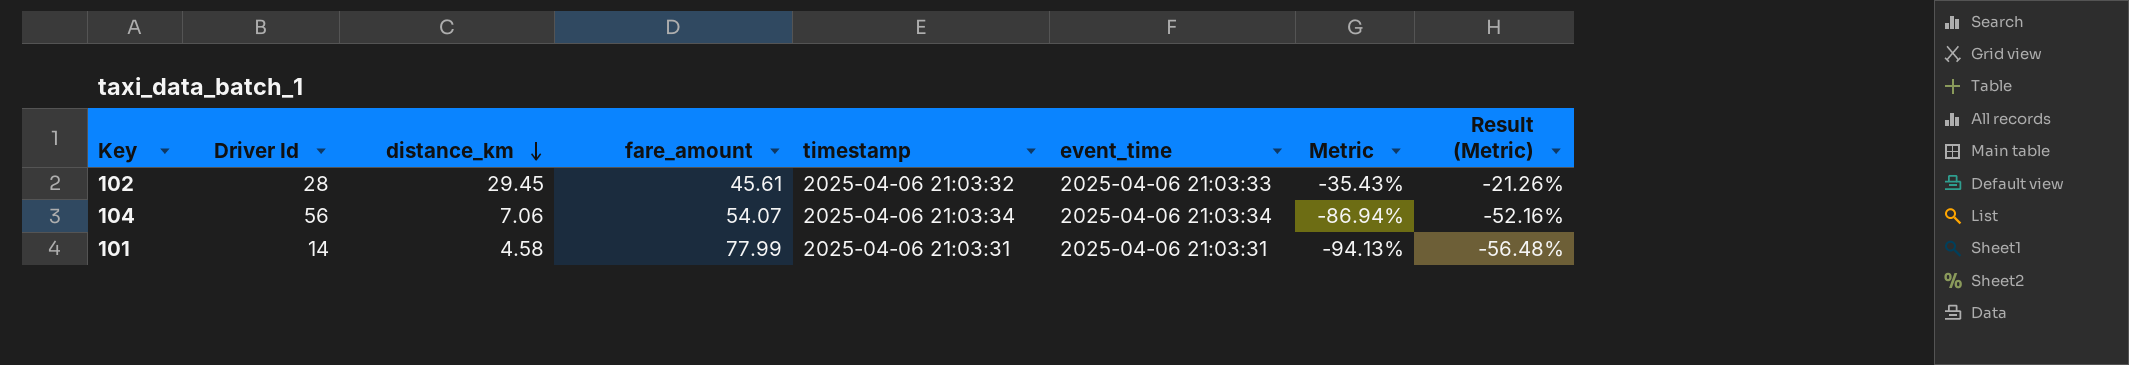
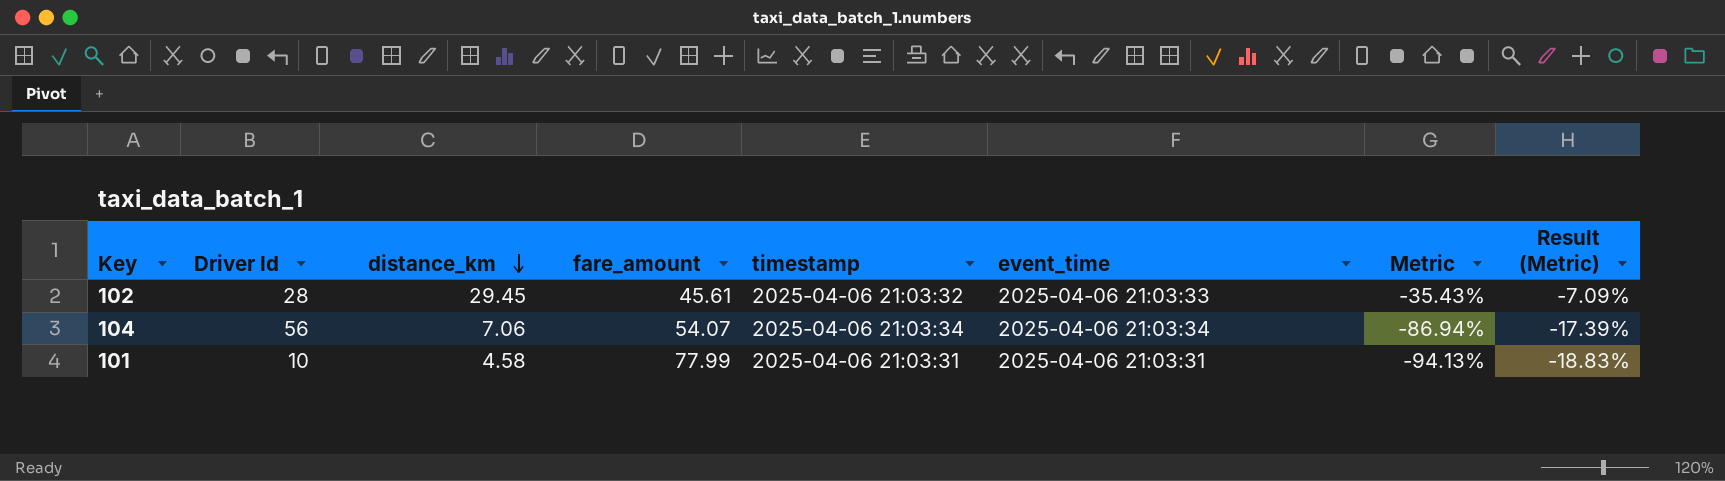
column Result (Metric) | formula: [Metric] * 0.6 -> [Metric] * 0.2
101 | Driver Id: 14 -> 10

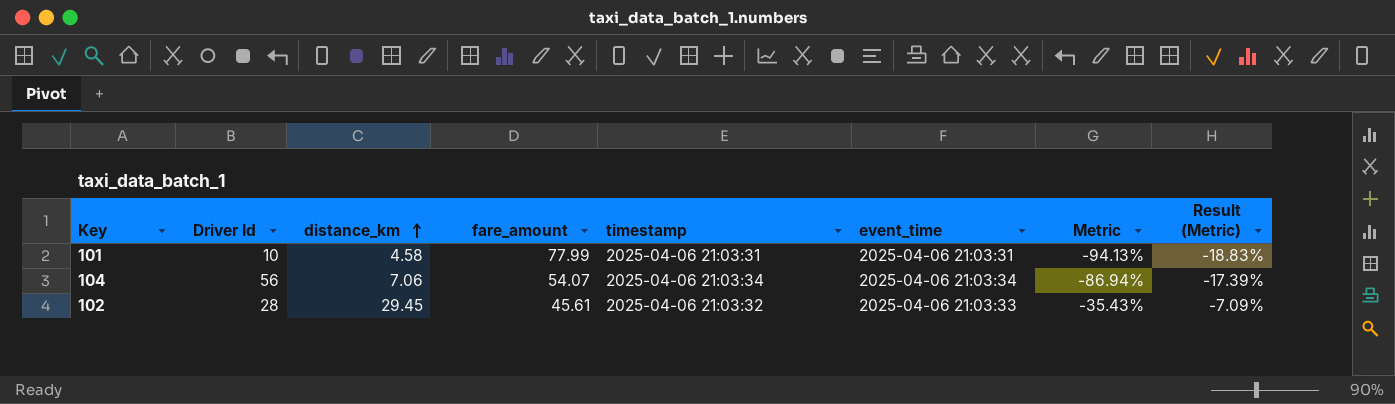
row order: distance_km descending -> distance_km ascending

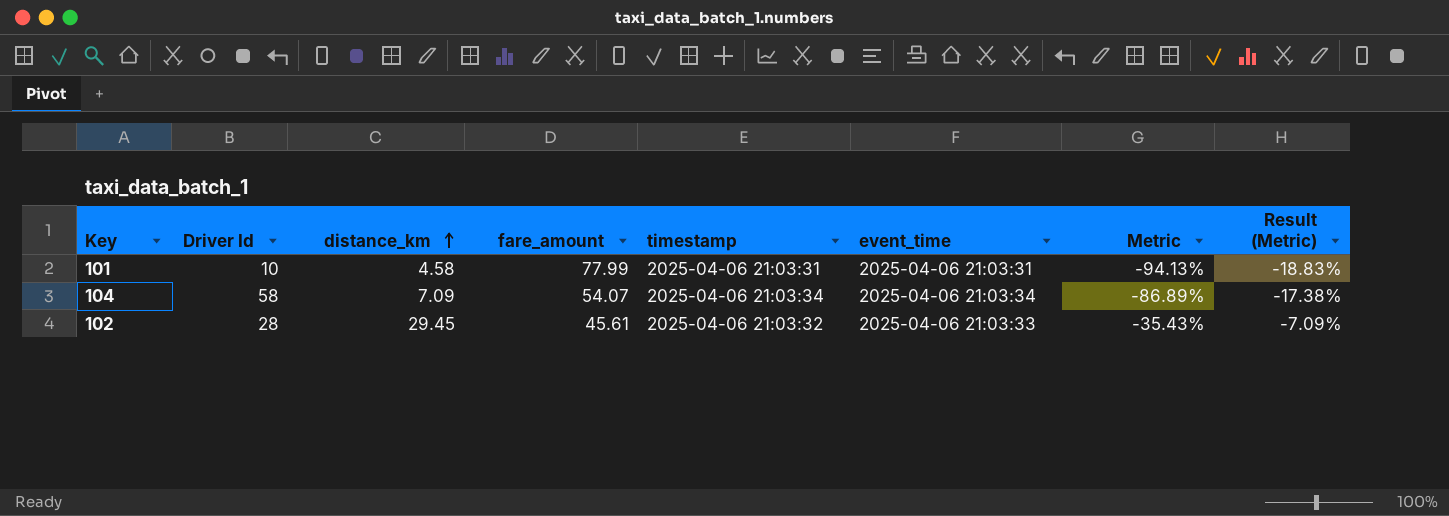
104 | Driver Id: 56 -> 58
104 | distance_km: 7.06 -> 7.09
104 | Metric: -86.94% -> -86.89%
104 | Result (Metric): -17.39% -> -17.38%

